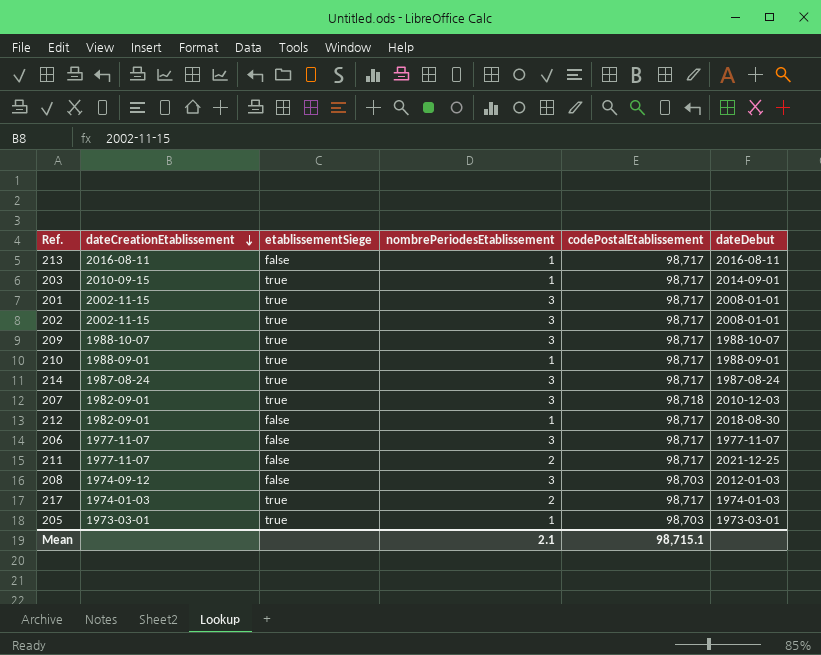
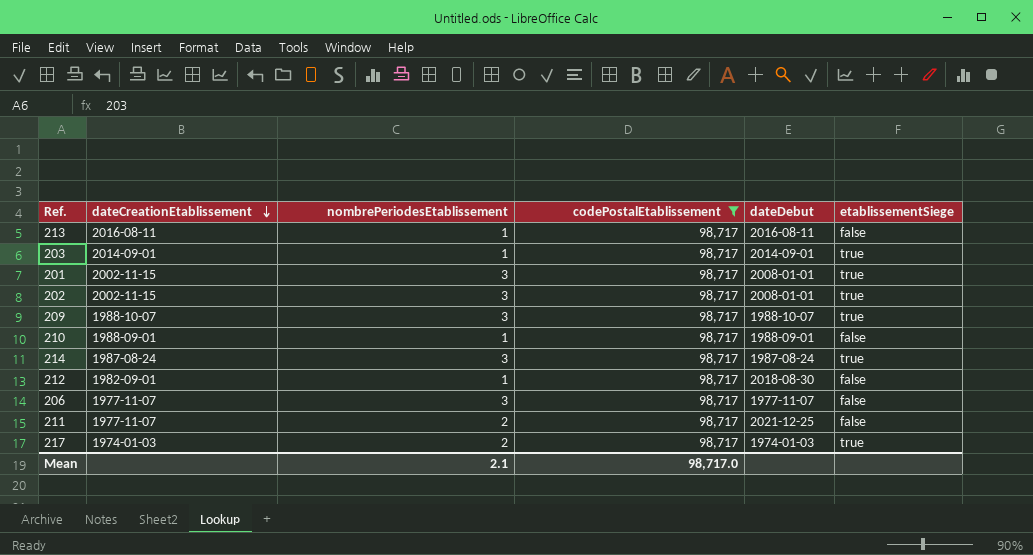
filter: none -> codePostalEtablissement = 98,717
column etablissementSiege | position: 3 -> 6
203 | dateCreationEtablissement: 2010-09-15 -> 2014-09-01
210 | etablissementSiege: true -> false
Mean | codePostalEtablissement: 98,715.1 -> 98,717.0

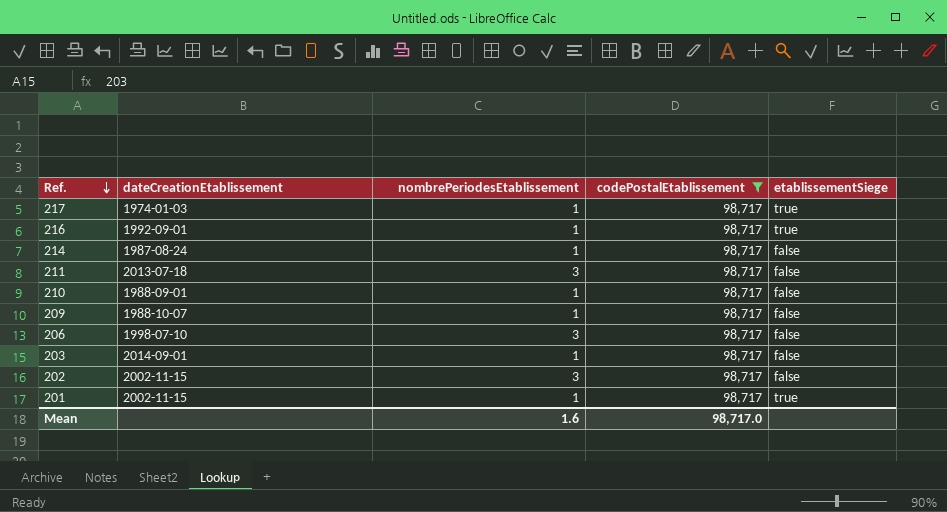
row order: dateCreationEtablissement descending -> Ref. descending
column dateDebut | position: 5 -> none
row 213: 2016-08-11 | 1 | 98,717 | 2016-08-11 | false -> none
row 212: 1982-09-01 | 1 | 98,717 | 2018-08-30 | false -> none
217 | nombrePeriodesEtablissement: 2 -> 1
row 216: none -> 1992-09-01 | 1 | 98,717 | true
214 | nombrePeriodesEtablissement: 3 -> 1
214 | etablissementSiege: true -> false
211 | dateCreationEtablissement: 1977-11-07 -> 2013-07-18
211 | nombrePeriodesEtablissement: 2 -> 3
209 | nombrePeriodesEtablissement: 3 -> 1
209 | etablissementSiege: true -> false
206 | dateCreationEtablissement: 1977-11-07 -> 1998-07-10
203 | etablissementSiege: true -> false
202 | etablissementSiege: true -> false
201 | nombrePeriodesEtablissement: 3 -> 1
Mean | nombrePeriodesEtablissement: 2.1 -> 1.6

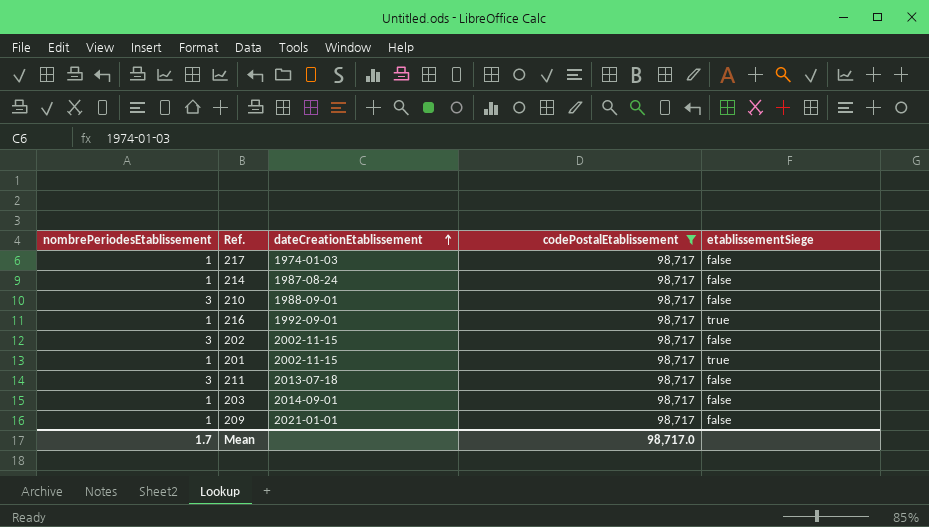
row order: Ref. descending -> dateCreationEtablissement ascending
column nombrePeriodesEtablissement | position: 3 -> 1
row 206: 1998-07-10 | 3 | 98,717 | false -> none
217 | etablissementSiege: true -> false
210 | nombrePeriodesEtablissement: 1 -> 3
209 | dateCreationEtablissement: 1988-10-07 -> 2021-01-01
Mean | nombrePeriodesEtablissement: 1.6 -> 1.7

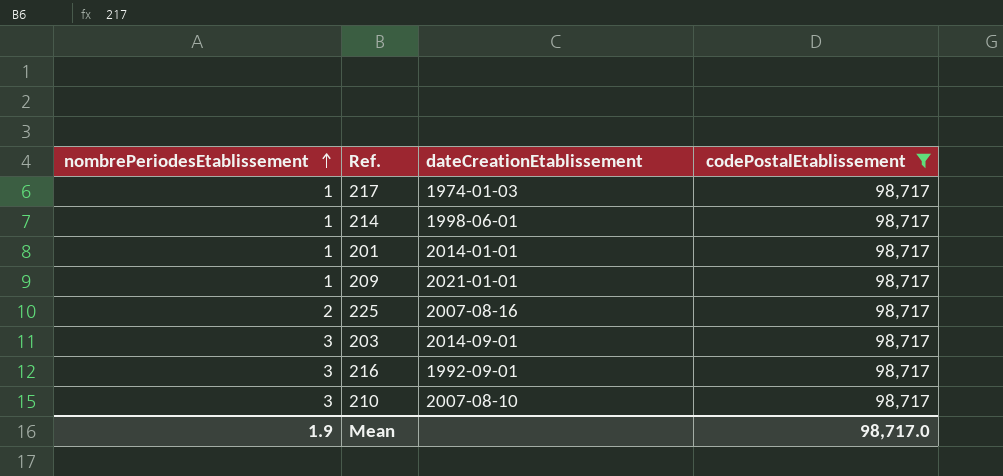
row order: dateCreationEtablissement ascending -> nombrePeriodesEtablissement ascending
column etablissementSiege | position: 5 -> none
row 202: 3 | 2002-11-15 | 98,717 | false -> none
row 211: 3 | 2013-07-18 | 98,717 | false -> none
214 | dateCreationEtablissement: 1987-08-24 -> 1998-06-01
201 | dateCreationEtablissement: 2002-11-15 -> 2014-01-01
row 225: none -> 2 | 2007-08-16 | 98,717
203 | nombrePeriodesEtablissement: 1 -> 3
216 | nombrePeriodesEtablissement: 1 -> 3
210 | dateCreationEtablissement: 1988-09-01 -> 2007-08-10
Mean | nombrePeriodesEtablissement: 1.7 -> 1.9

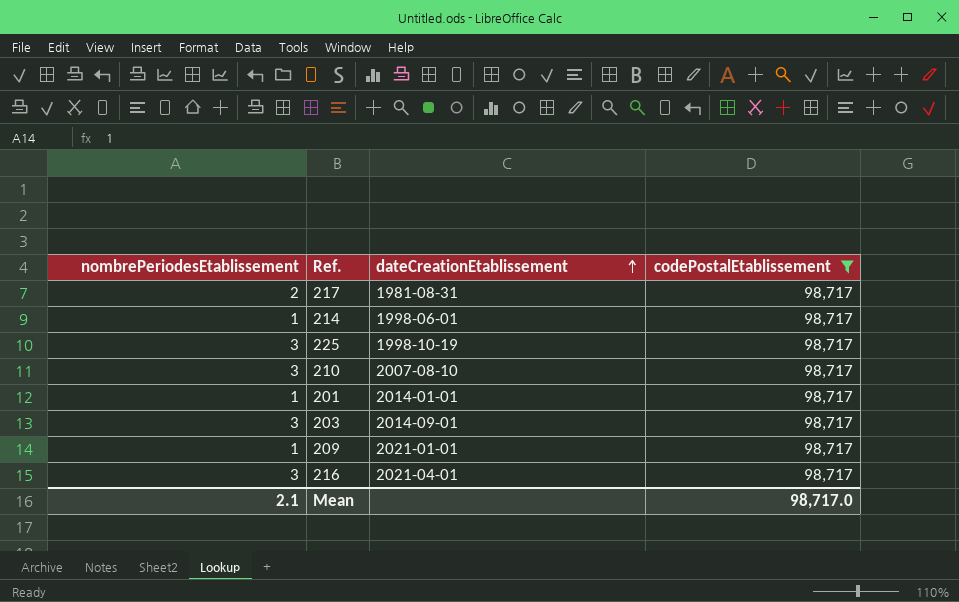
row order: nombrePeriodesEtablissement ascending -> dateCreationEtablissement ascending
217 | nombrePeriodesEtablissement: 1 -> 2
217 | dateCreationEtablissement: 1974-01-03 -> 1981-08-31
225 | nombrePeriodesEtablissement: 2 -> 3
225 | dateCreationEtablissement: 2007-08-16 -> 1998-10-19
216 | dateCreationEtablissement: 1992-09-01 -> 2021-04-01
Mean | nombrePeriodesEtablissement: 1.9 -> 2.1

